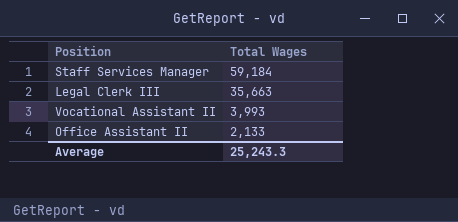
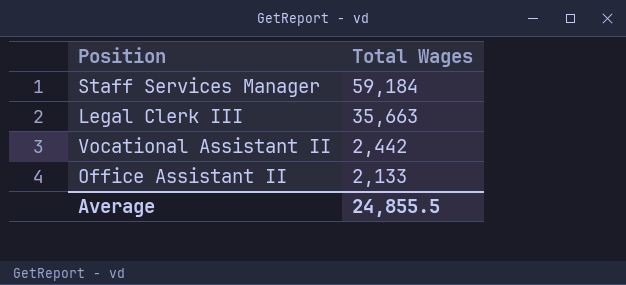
Vocational Assistant II | Total Wages: 3,993 -> 2,442
Average | Total Wages: 25,243.3 -> 24,855.5

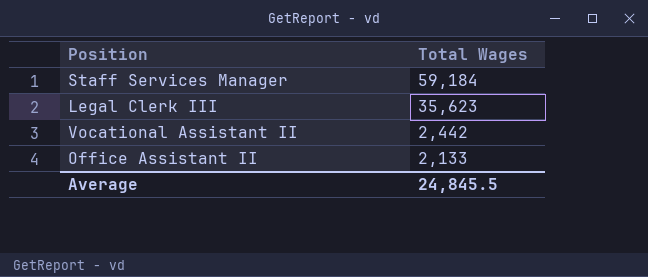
Legal Clerk III | Total Wages: 35,663 -> 35,623
Average | Total Wages: 24,855.5 -> 24,845.5

